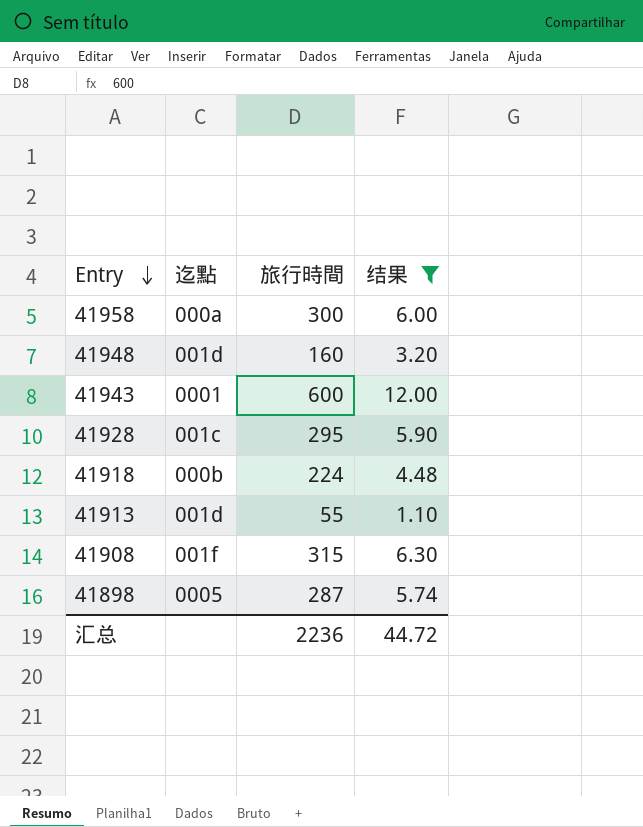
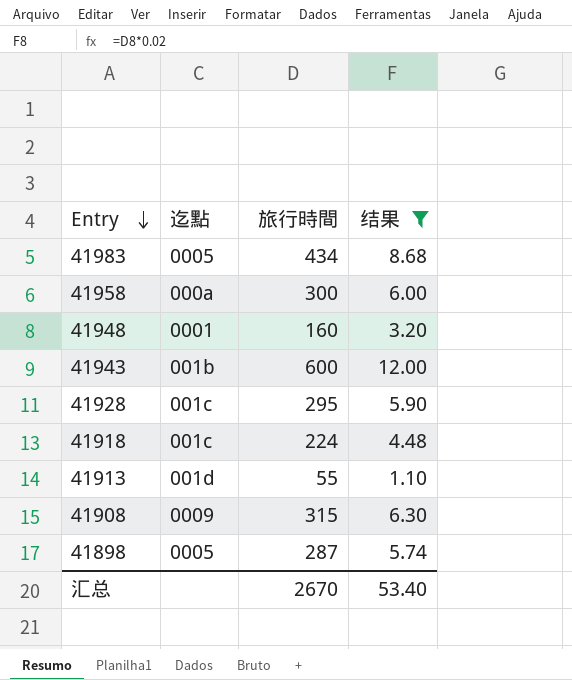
row 41983: none -> 0005 | 434 | 8.68
41948 | 迄點: 001d -> 0001
41943 | 迄點: 0001 -> 001b
41918 | 迄點: 000b -> 001c
41908 | 迄點: 001f -> 0009
汇总 | 旅行時間: 2236 -> 2670
汇总 | 结果: 44.72 -> 53.40

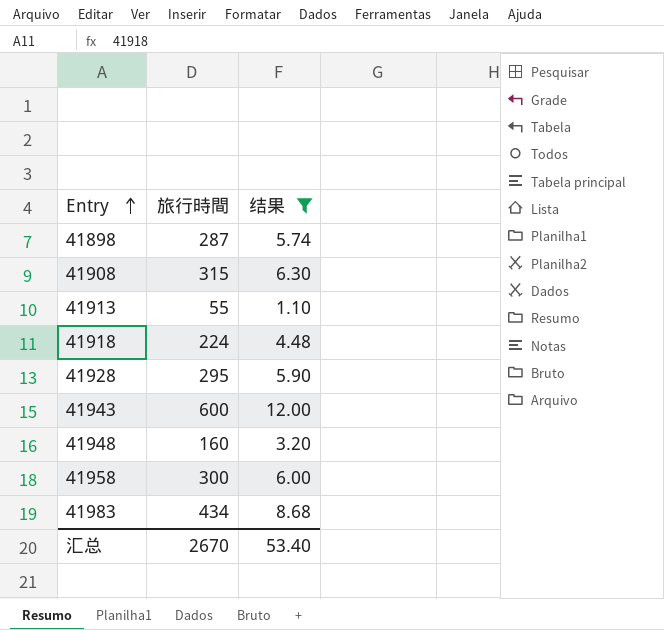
row order: Entry descending -> Entry ascending
column 迄點 | position: 2 -> none

